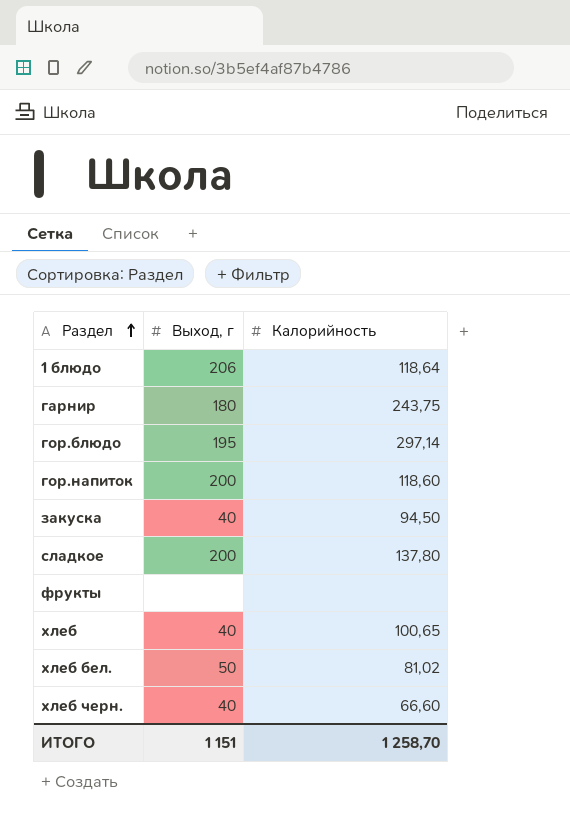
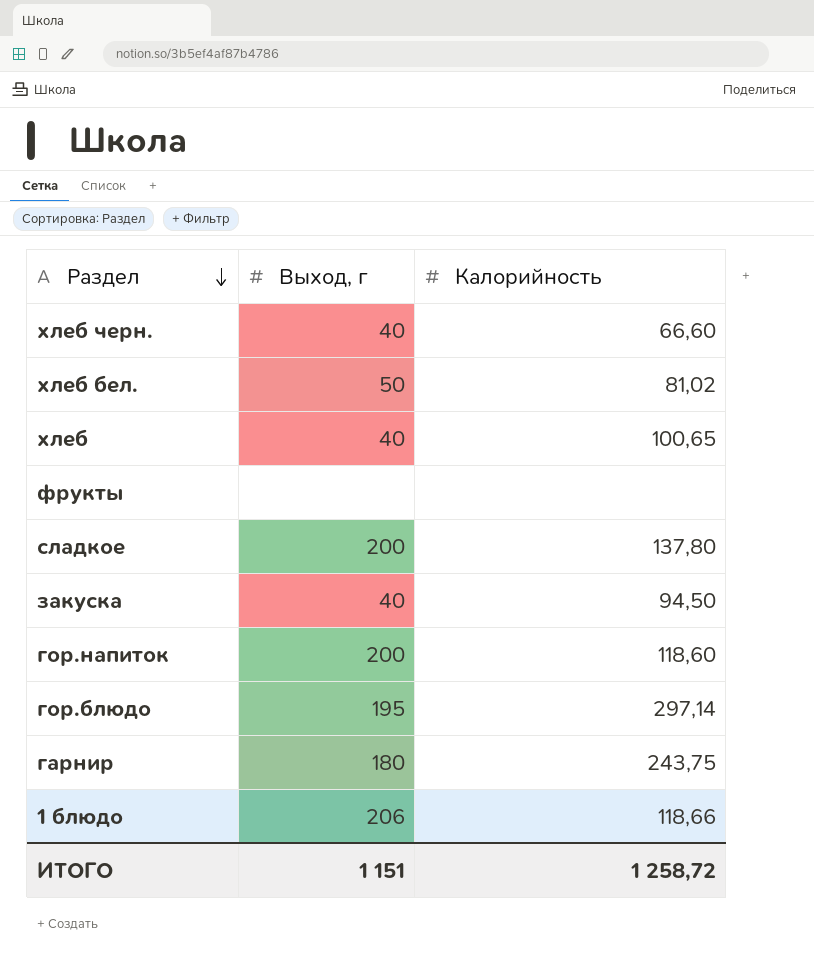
row order: Раздел ascending -> Раздел descending
1 блюдо | Калорийность: 118,64 -> 118,66
ИТОГО | Калорийность: 1 258,70 -> 1 258,72

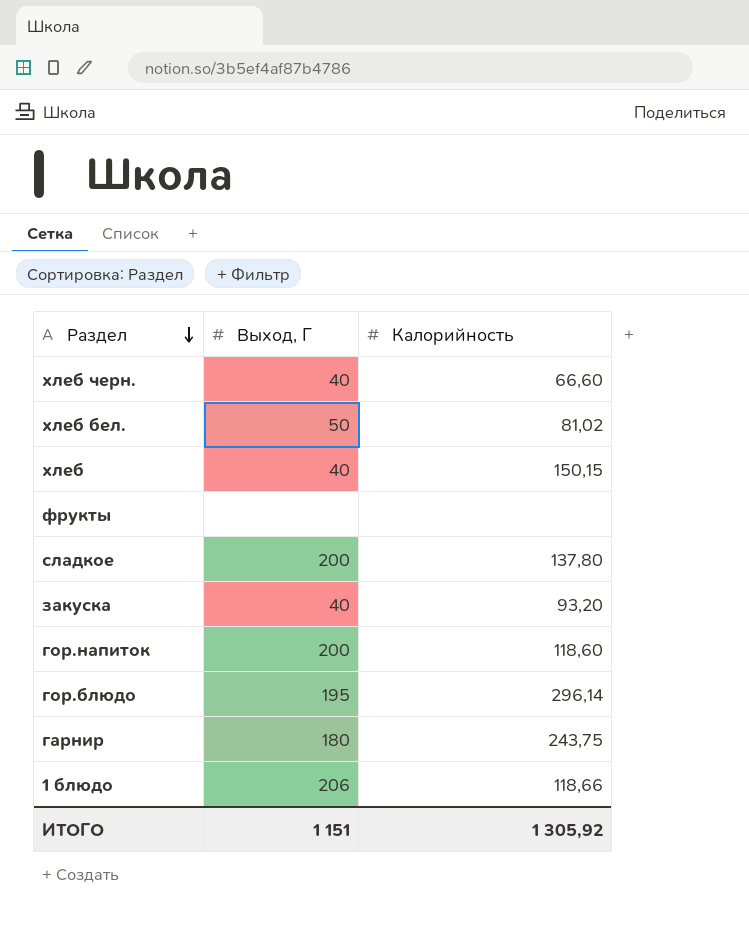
column name: Выход, г -> Выход, Г
хлеб | Калорийность: 100,65 -> 150,15
закуска | Калорийность: 94,50 -> 93,20
гор.блюдо | Калорийность: 297,14 -> 296,14
ИТОГО | Калорийность: 1 258,72 -> 1 305,92

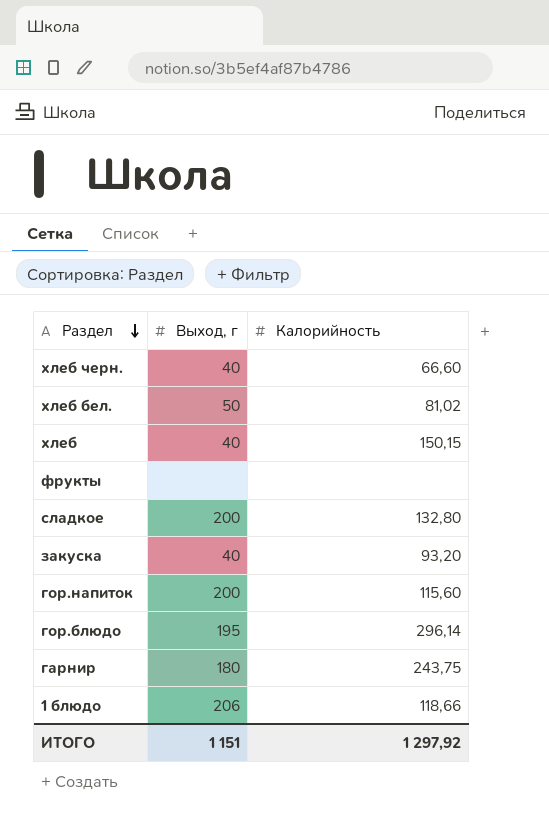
column name: Выход, Г -> Выход, г
сладкое | Калорийность: 137,80 -> 132,80
гор.напиток | Калорийность: 118,60 -> 115,60
ИТОГО | Калорийность: 1 305,92 -> 1 297,92

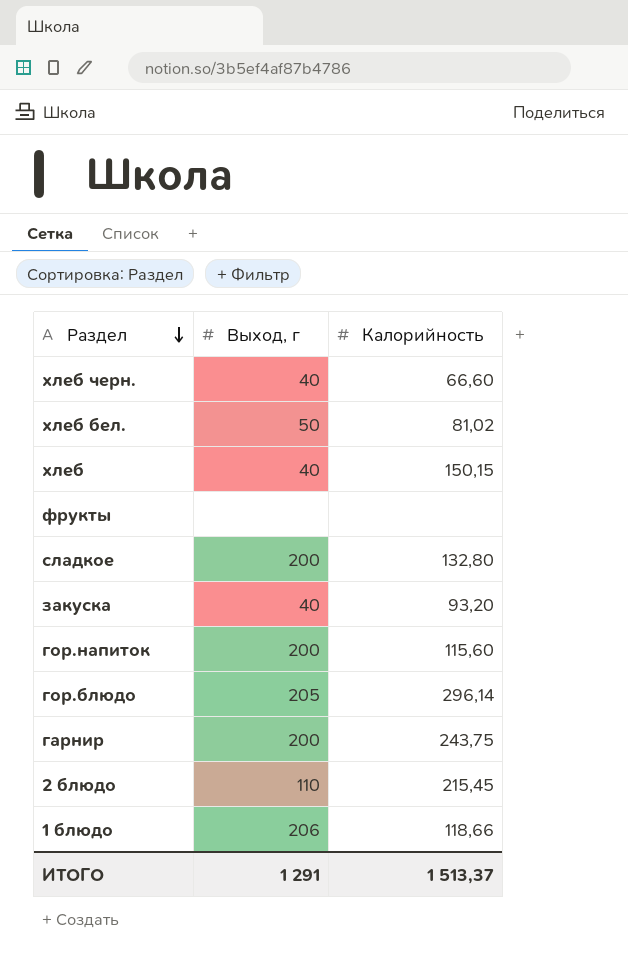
гор.блюдо | Выход, г: 195 -> 205
гарнир | Выход, г: 180 -> 200
row 2 блюдо: none -> 110 | 215,45
ИТОГО | Выход, г: 1 151 -> 1 291
ИТОГО | Калорийность: 1 297,92 -> 1 513,37

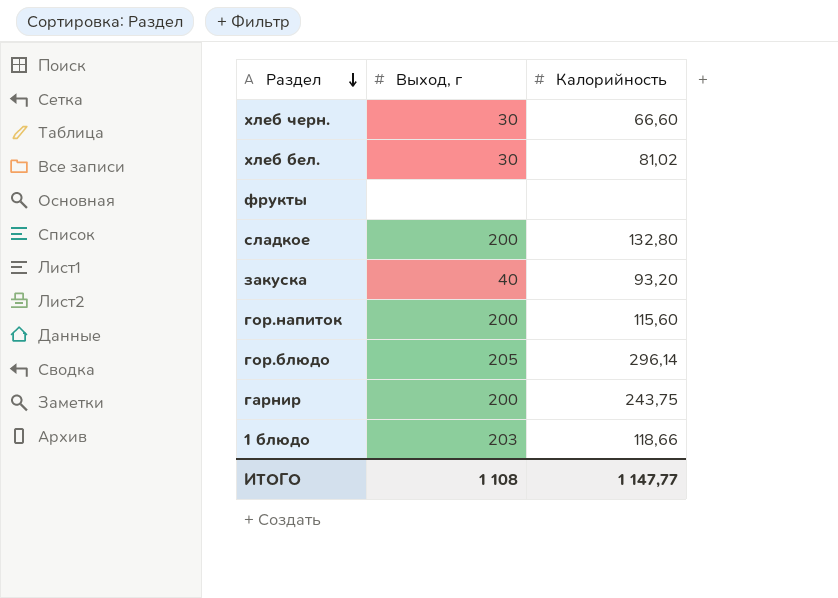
row хлеб: 40 | 150,15 -> none
row 2 блюдо: 110 | 215,45 -> none
хлеб черн. | Выход, г: 40 -> 30
хлеб бел. | Выход, г: 50 -> 30
1 блюдо | Выход, г: 206 -> 203
ИТОГО | Выход, г: 1 291 -> 1 108
ИТОГО | Калорийность: 1 513,37 -> 1 147,77

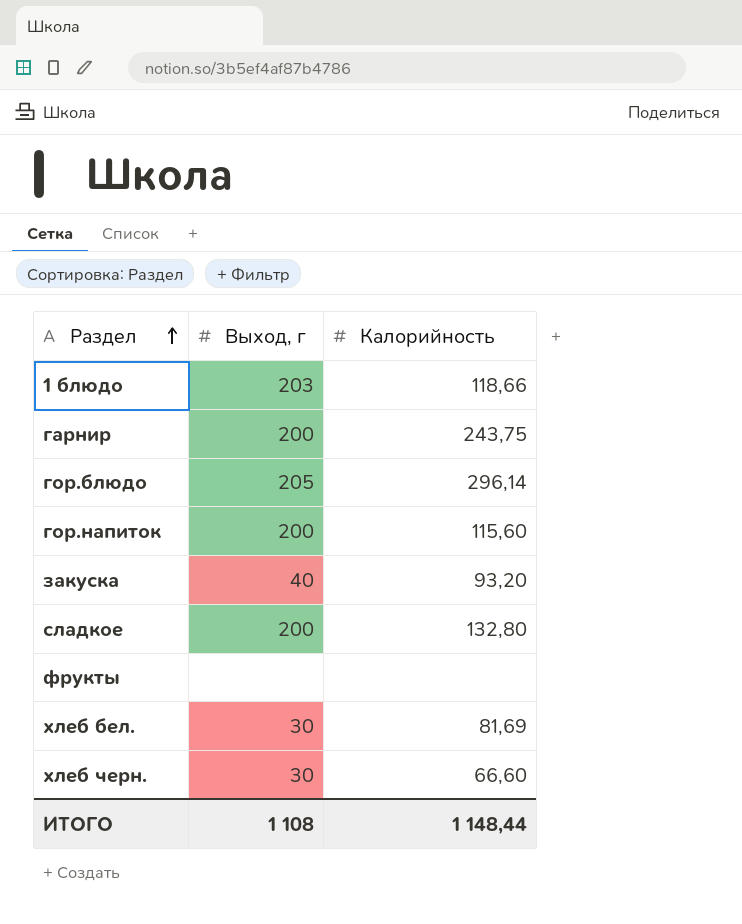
row order: Раздел descending -> Раздел ascending
хлеб бел. | Калорийность: 81,02 -> 81,69
ИТОГО | Калорийность: 1 147,77 -> 1 148,44

